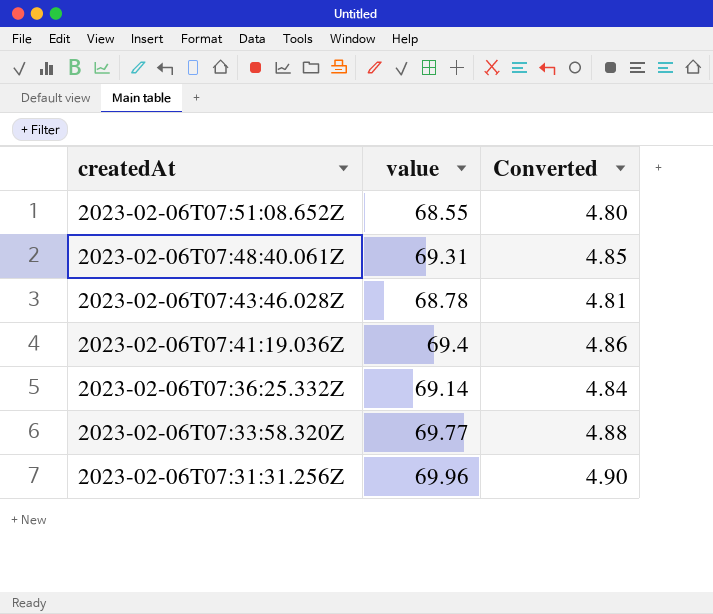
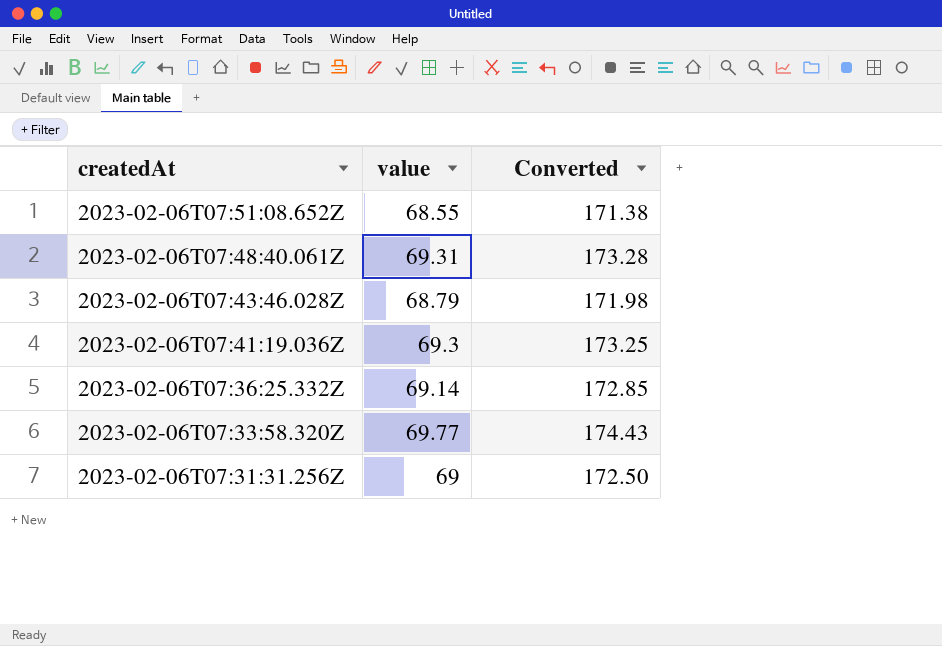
column Converted | formula: [value] * 0.07 -> [value] * 2.5
2023-02-06T07:43:46.028Z | value: 68.78 -> 68.79
2023-02-06T07:41:19.036Z | value: 69.4 -> 69.3
2023-02-06T07:31:31.256Z | value: 69.96 -> 69

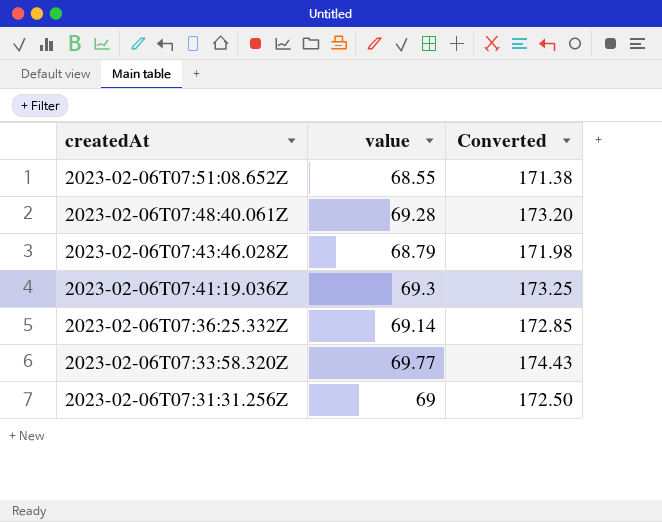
2023-02-06T07:48:40.061Z | value: 69.31 -> 69.28
2023-02-06T07:48:40.061Z | Converted: 173.28 -> 173.20

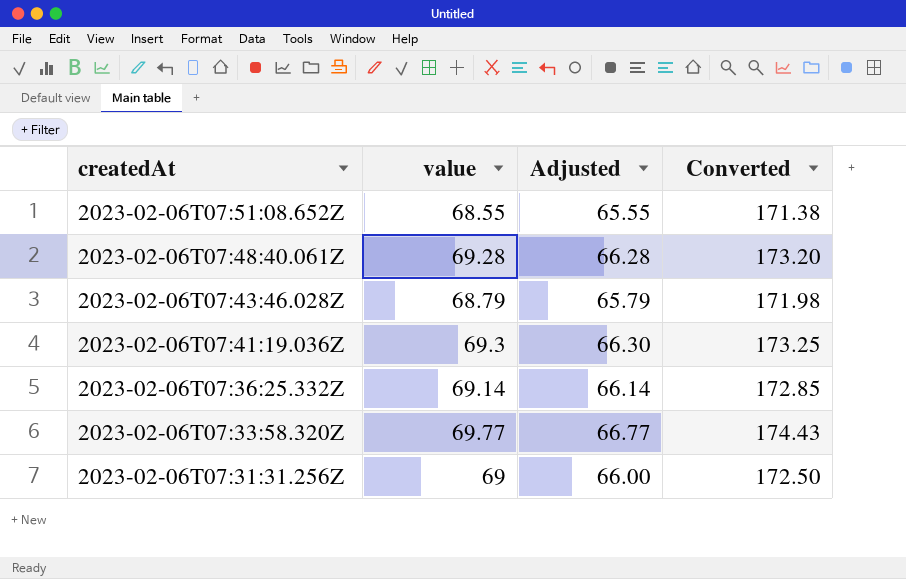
column Adjusted | formula: none -> [value] - 3

